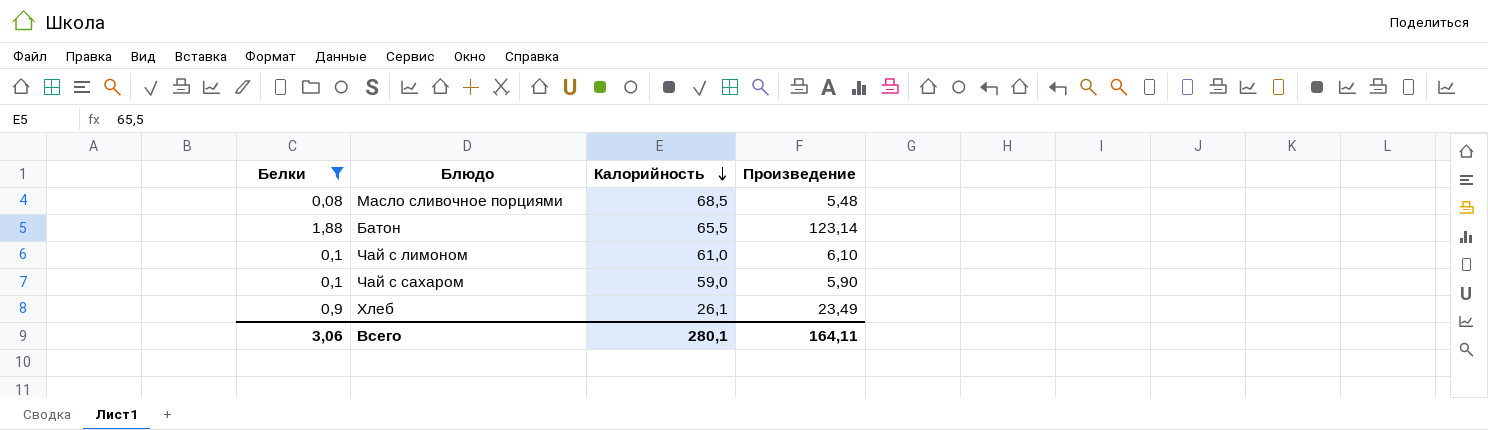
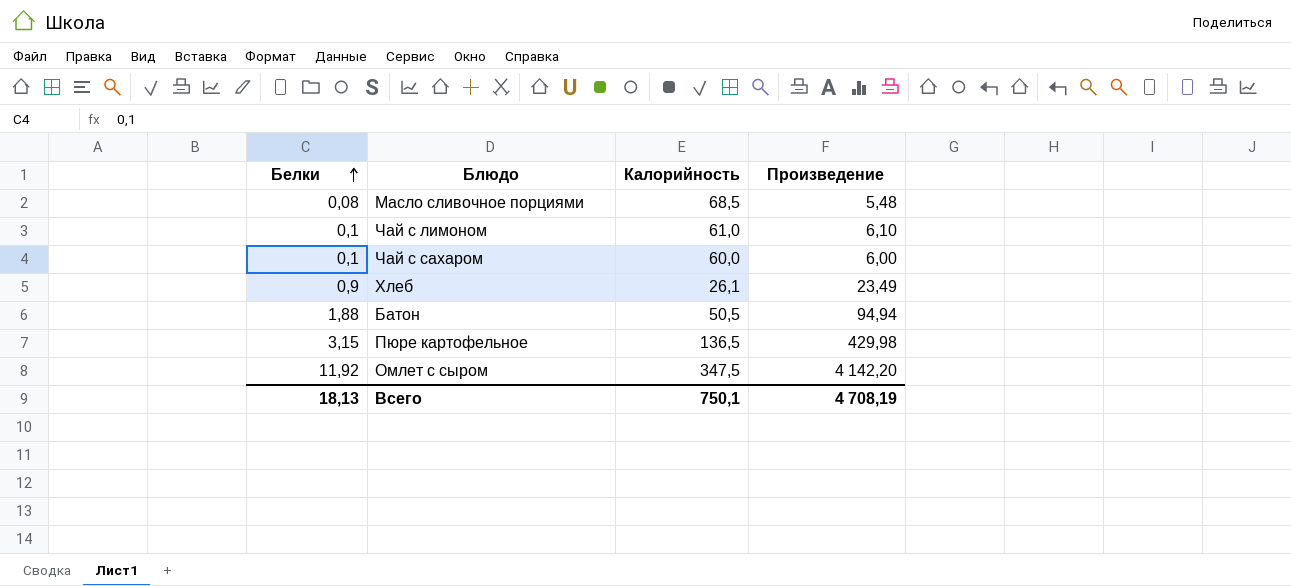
filter: Белки <= 1,88 -> none
row order: Калорийность descending -> Белки ascending
Чай с сахаром | Калорийность: 59,0 -> 60,0
Чай с сахаром | Произведение: 5,90 -> 6,00
Батон | Калорийность: 65,5 -> 50,5
Батон | Произведение: 123,14 -> 94,94
Всего | Белки: 3,06 -> 18,13
Всего | Калорийность: 280,1 -> 750,1
Всего | Произведение: 164,11 -> 4 708,19

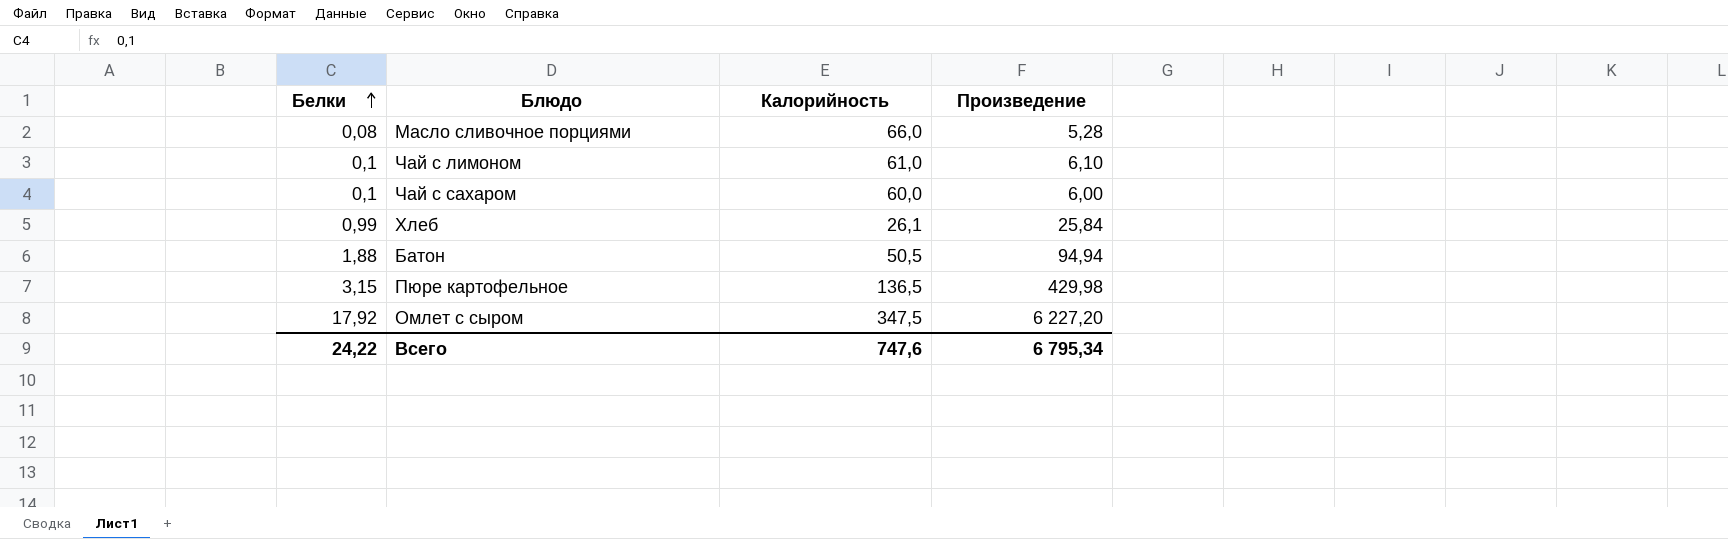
Масло сливочное порциями | Калорийность: 68,5 -> 66,0
Масло сливочное порциями | Произведение: 5,48 -> 5,28
Хлеб | Белки: 0,9 -> 0,99
Хлеб | Произведение: 23,49 -> 25,84
Омлет с сыром | Белки: 11,92 -> 17,92
Омлет с сыром | Произведение: 4 142,20 -> 6 227,20
Всего | Белки: 18,13 -> 24,22
Всего | Калорийность: 750,1 -> 747,6
Всего | Произведение: 4 708,19 -> 6 795,34

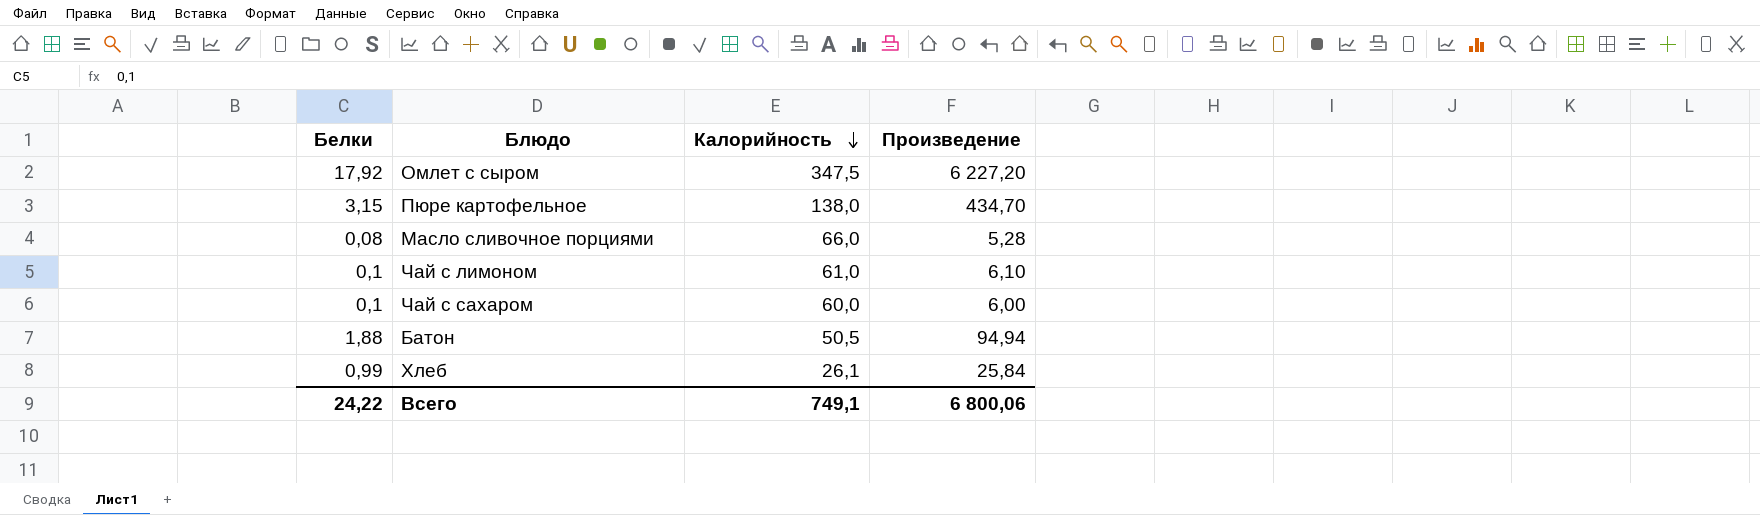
row order: Белки ascending -> Калорийность descending
Пюре картофельное | Калорийность: 136,5 -> 138,0
Пюре картофельное | Произведение: 429,98 -> 434,70
Всего | Калорийность: 747,6 -> 749,1
Всего | Произведение: 6 795,34 -> 6 800,06

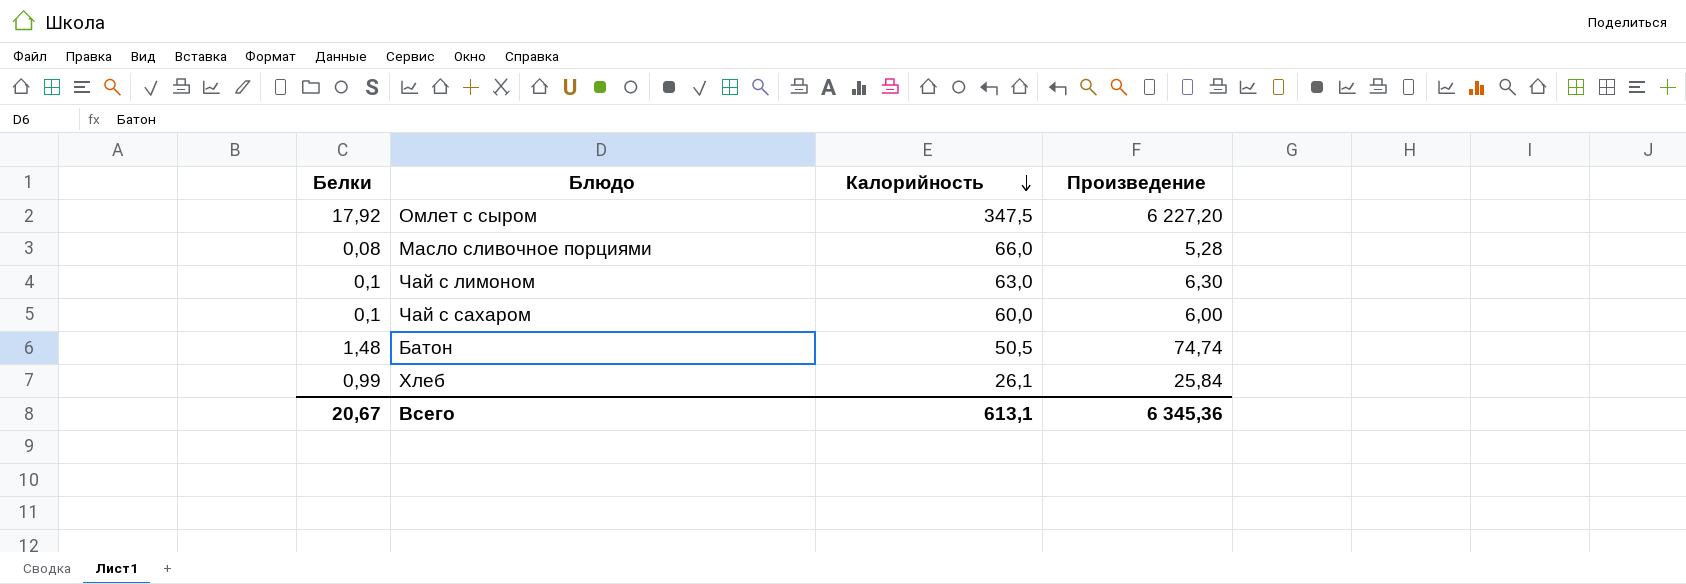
row Пюре картофельное: 3,15 | 138,0 | 434,70 -> none
Чай с лимоном | Калорийность: 61,0 -> 63,0
Чай с лимоном | Произведение: 6,10 -> 6,30
Батон | Белки: 1,88 -> 1,48
Батон | Произведение: 94,94 -> 74,74
Всего | Белки: 24,22 -> 20,67
Всего | Калорийность: 749,1 -> 613,1
Всего | Произведение: 6 800,06 -> 6 345,36

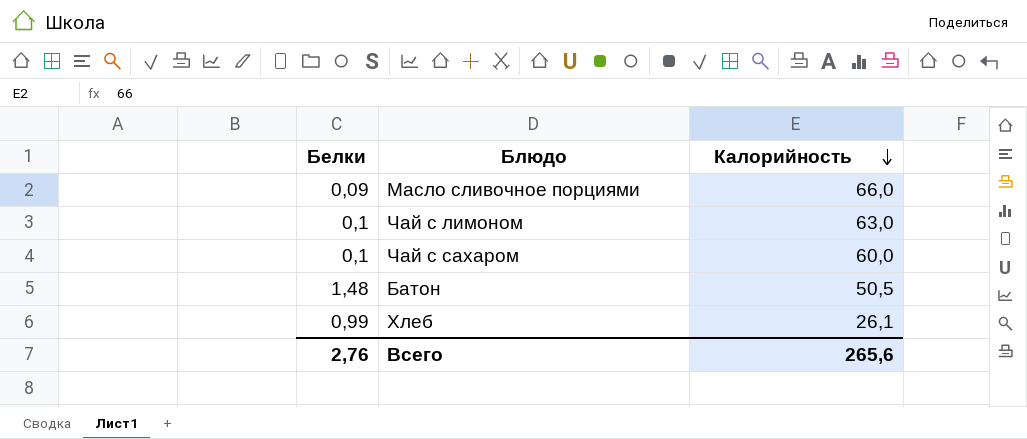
column Произведение | formula: [Белки] * [Калорийность] -> none
row Омлет с сыром: 17,92 | 347,5 | 6 227,20 -> none
Масло сливочное порциями | Белки: 0,08 -> 0,09
Всего | Белки: 20,67 -> 2,76
Всего | Калорийность: 613,1 -> 265,6

